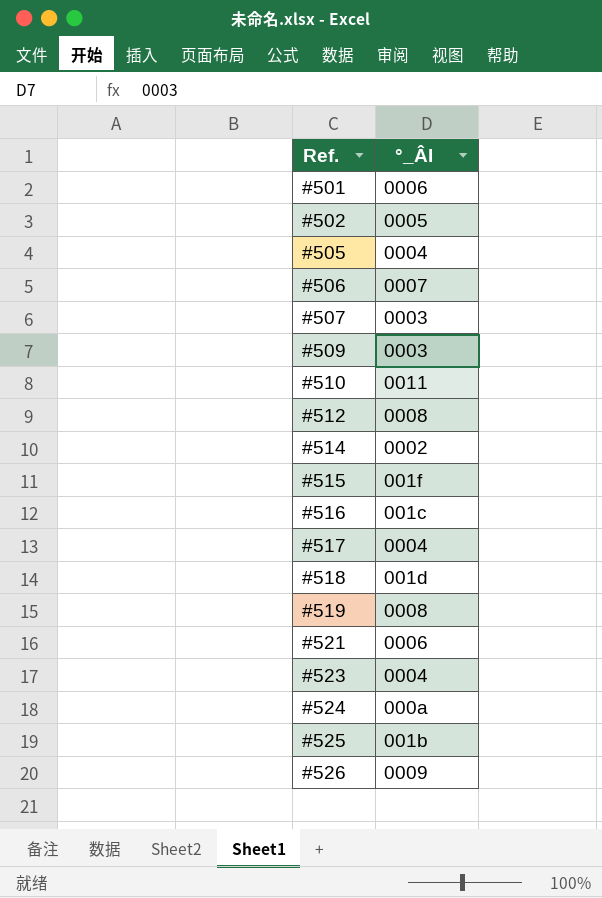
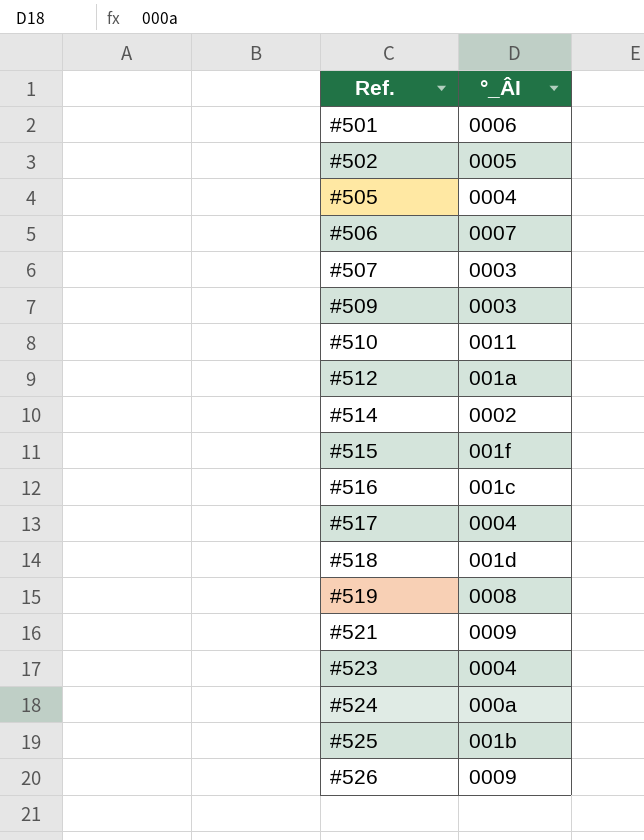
#512 | °_ÂI: 0008 -> 001a
#521 | °_ÂI: 0006 -> 0009

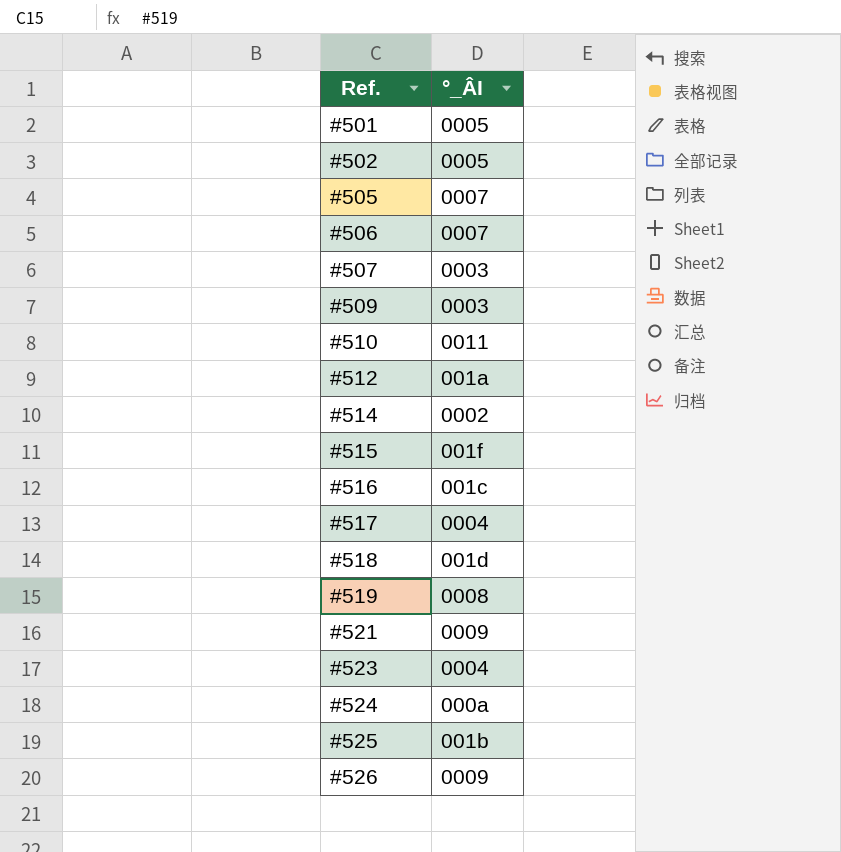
#501 | °_ÂI: 0006 -> 0005
#505 | °_ÂI: 0004 -> 0007

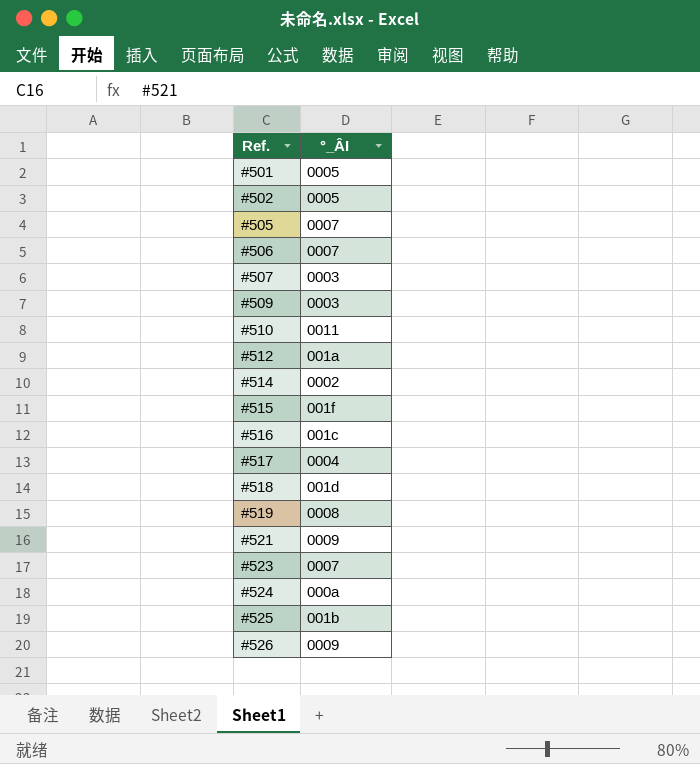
#523 | °_ÂI: 0004 -> 0007

